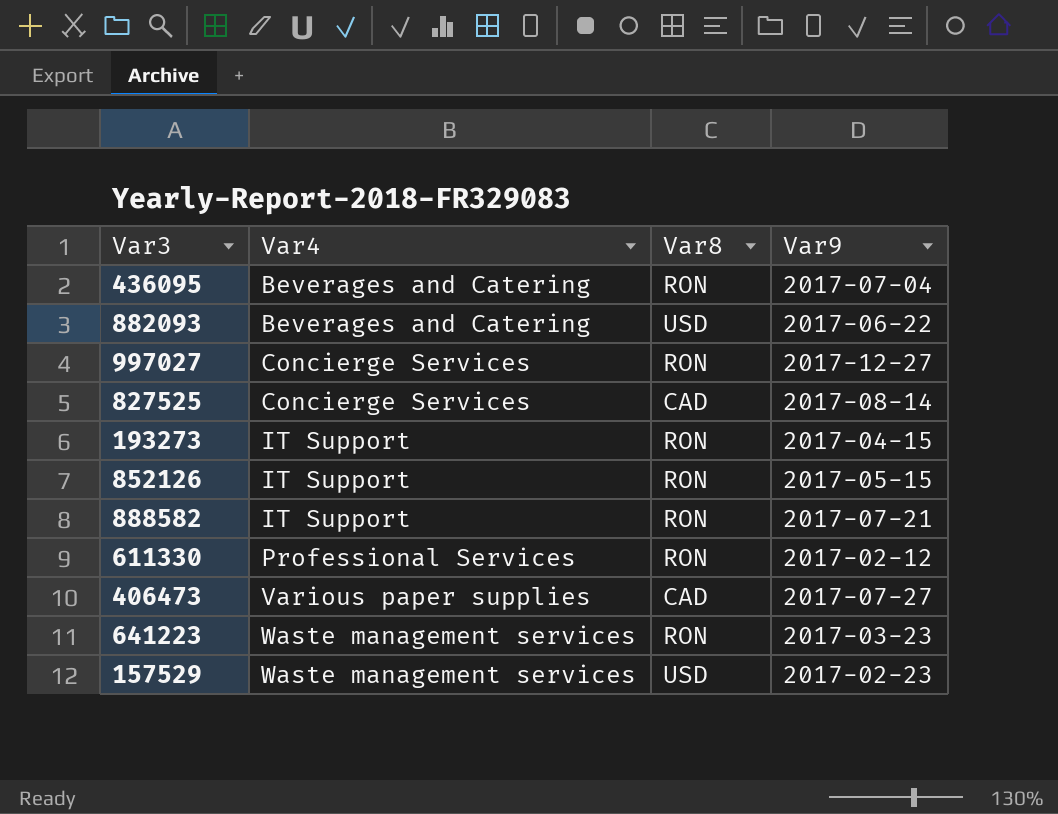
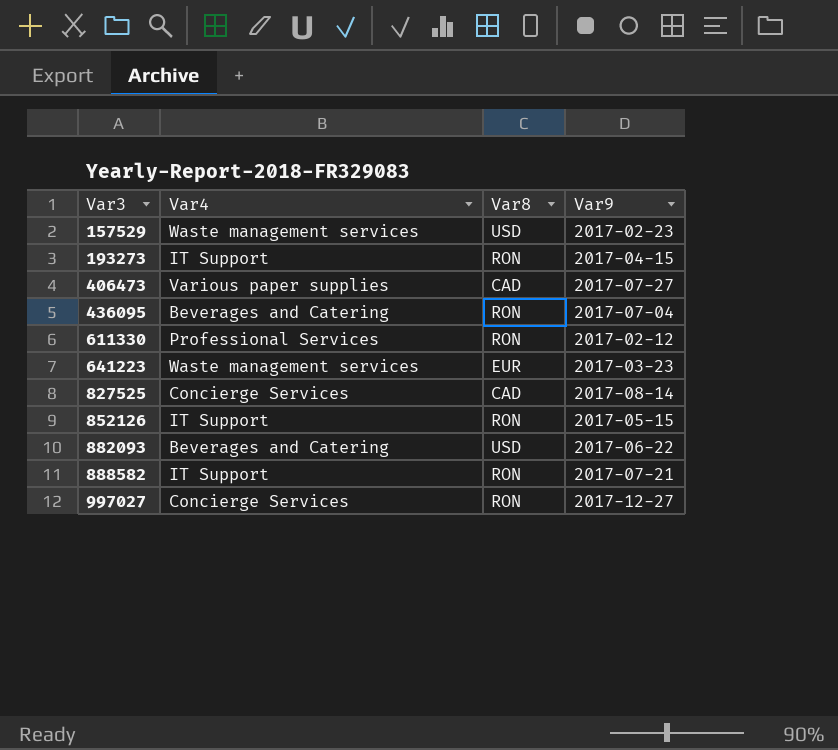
row order: Var4 ascending -> Var3 ascending
641223 | Var8: RON -> EUR

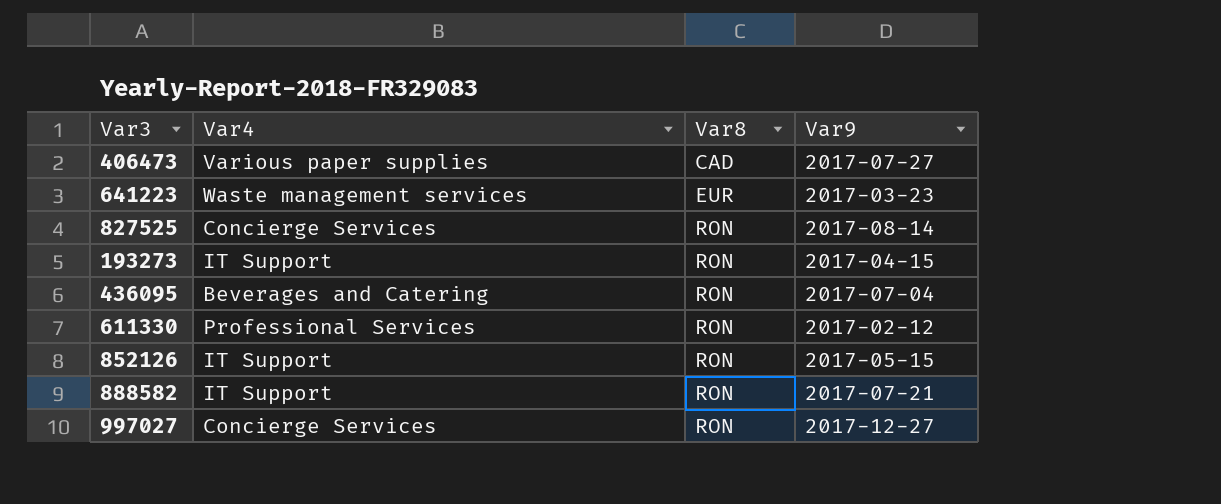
row order: Var3 ascending -> Var8 ascending
row 157529: Waste management services | USD | 2017-02-23 -> none
row 882093: Beverages and Catering | USD | 2017-06-22 -> none
827525 | Var8: CAD -> RON

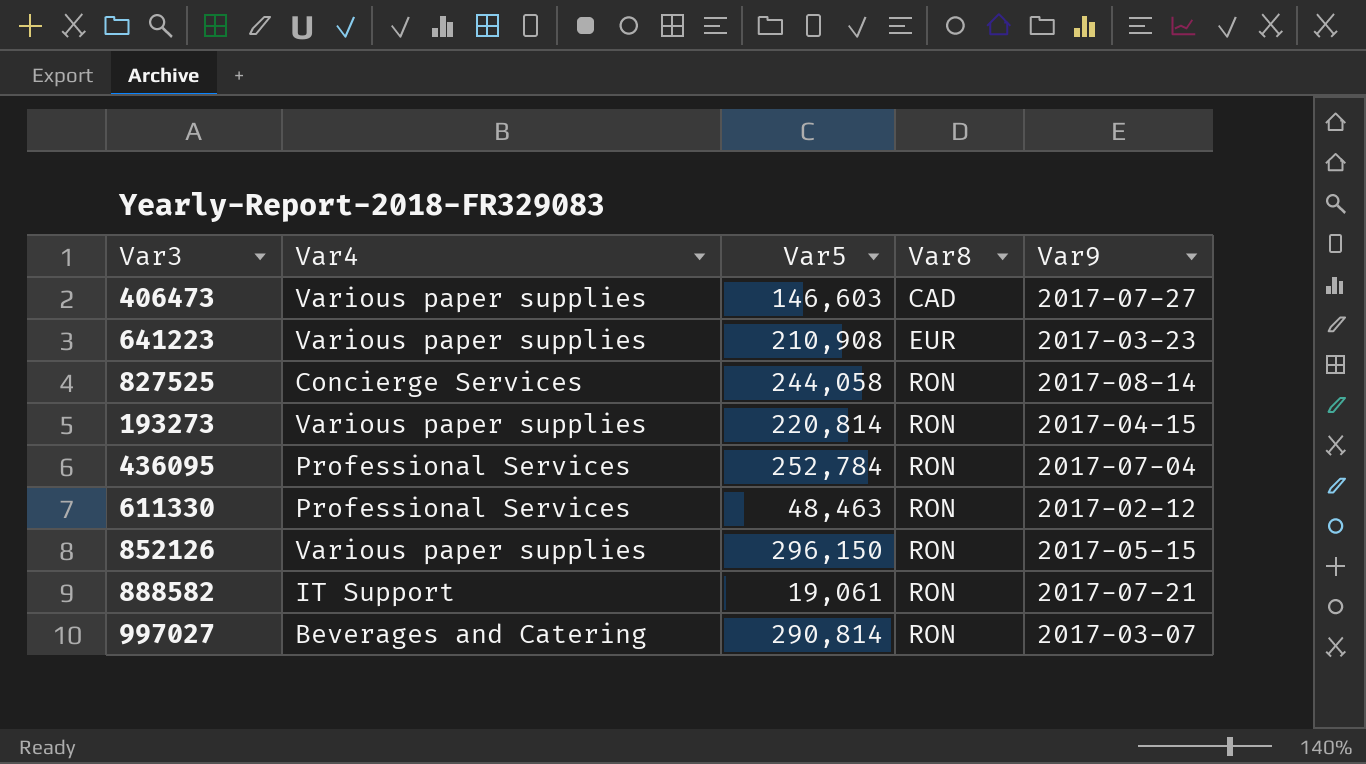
column Var5 | position: none -> 3
641223 | Var4: Waste management services -> Various paper supplies
193273 | Var4: IT Support -> Various paper supplies
436095 | Var4: Beverages and Catering -> Professional Services
852126 | Var4: IT Support -> Various paper supplies
997027 | Var4: Concierge Services -> Beverages and Catering
997027 | Var9: 2017-12-27 -> 2017-03-07

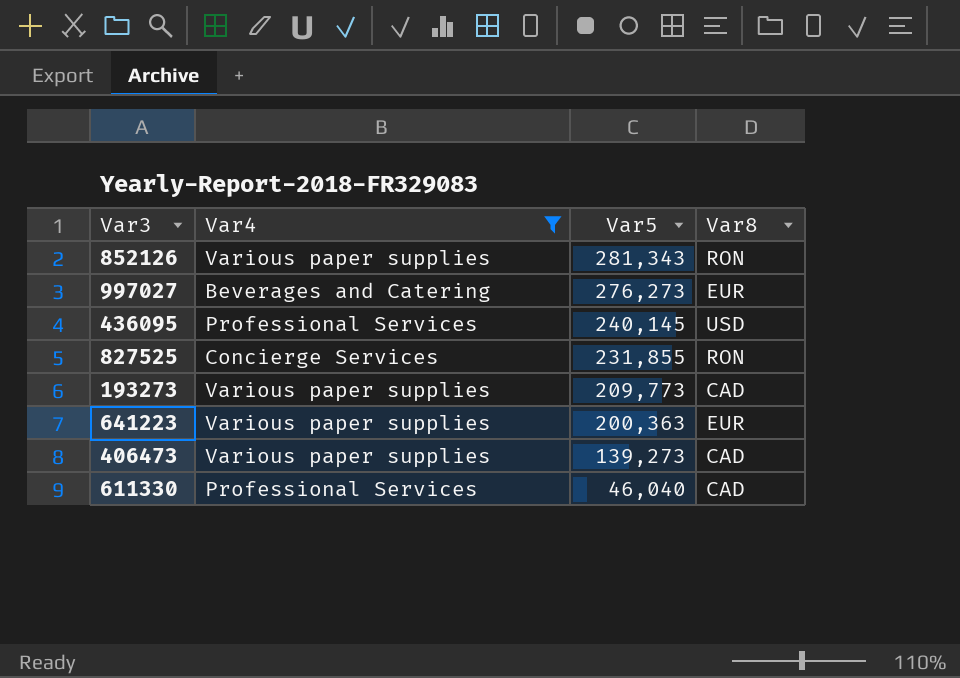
filter: none -> Var4 != IT Support
row order: Var8 ascending -> Var5 descending
column Var9 | position: 5 -> none
852126 | Var5: 296,150 -> 281,343
997027 | Var5: 290,814 -> 276,273
997027 | Var8: RON -> EUR
436095 | Var5: 252,784 -> 240,145
436095 | Var8: RON -> USD
827525 | Var5: 244,058 -> 231,855
193273 | Var5: 220,814 -> 209,773
193273 | Var8: RON -> CAD
641223 | Var5: 210,908 -> 200,363
406473 | Var5: 146,603 -> 139,273
611330 | Var5: 48,463 -> 46,040
611330 | Var8: RON -> CAD

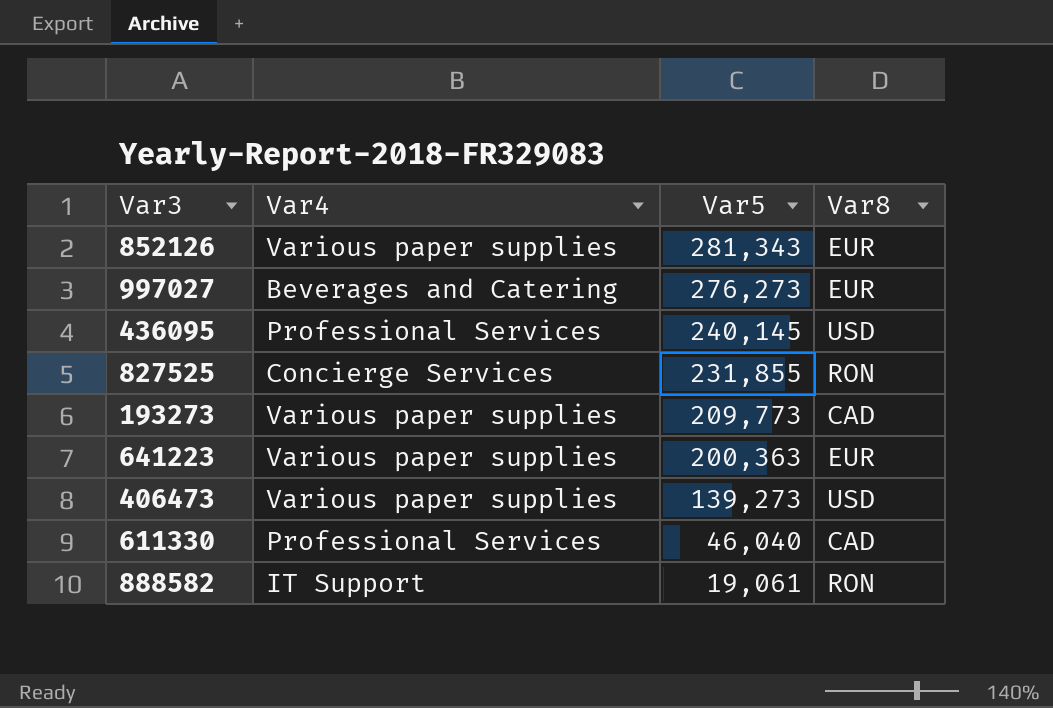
filter: Var4 != IT Support -> none
852126 | Var8: RON -> EUR
406473 | Var8: CAD -> USD

